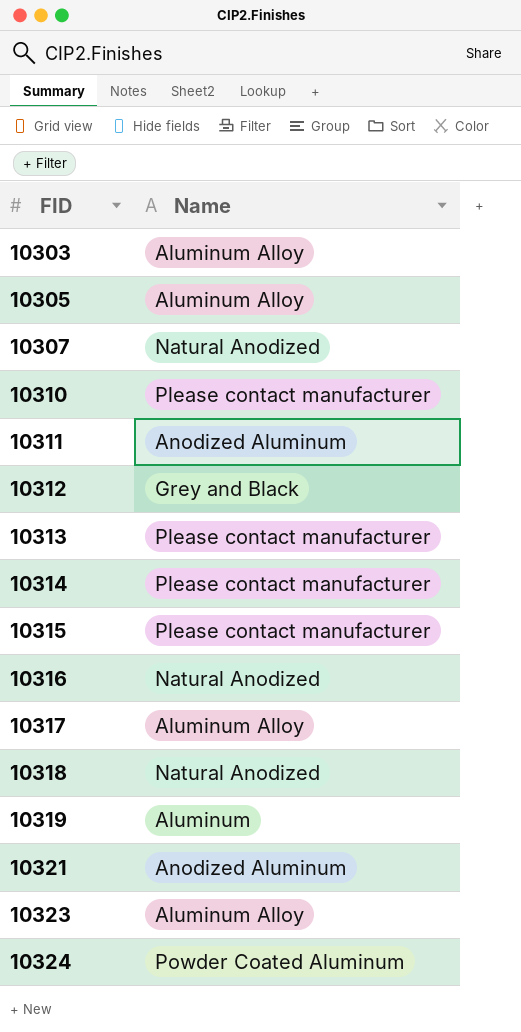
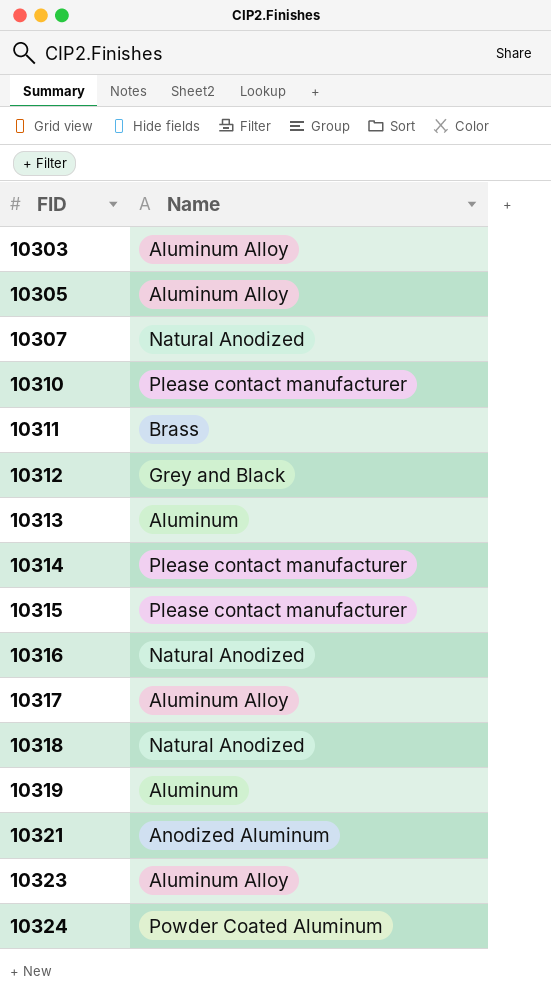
10311 | Name: Anodized Aluminum -> Brass
10313 | Name: Please contact manufacturer -> Aluminum

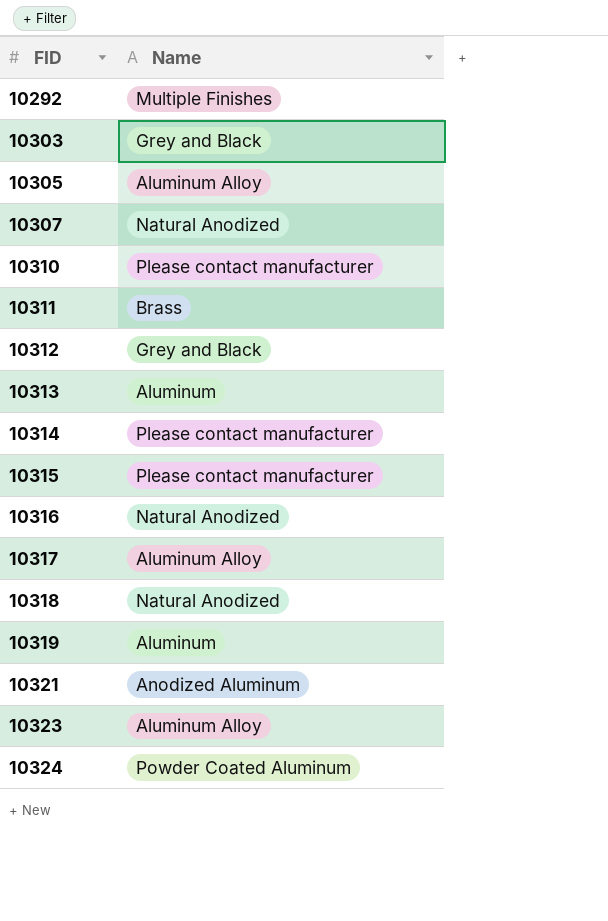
row 10292: none -> Multiple Finishes
10303 | Name: Aluminum Alloy -> Grey and Black

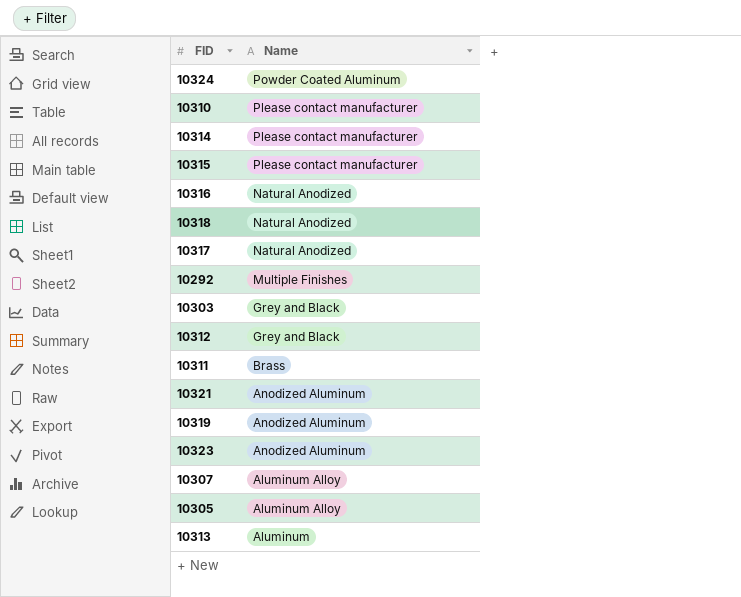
row order: FID ascending -> Name descending
10317 | Name: Aluminum Alloy -> Natural Anodized
10319 | Name: Aluminum -> Anodized Aluminum
10323 | Name: Aluminum Alloy -> Anodized Aluminum
10307 | Name: Natural Anodized -> Aluminum Alloy

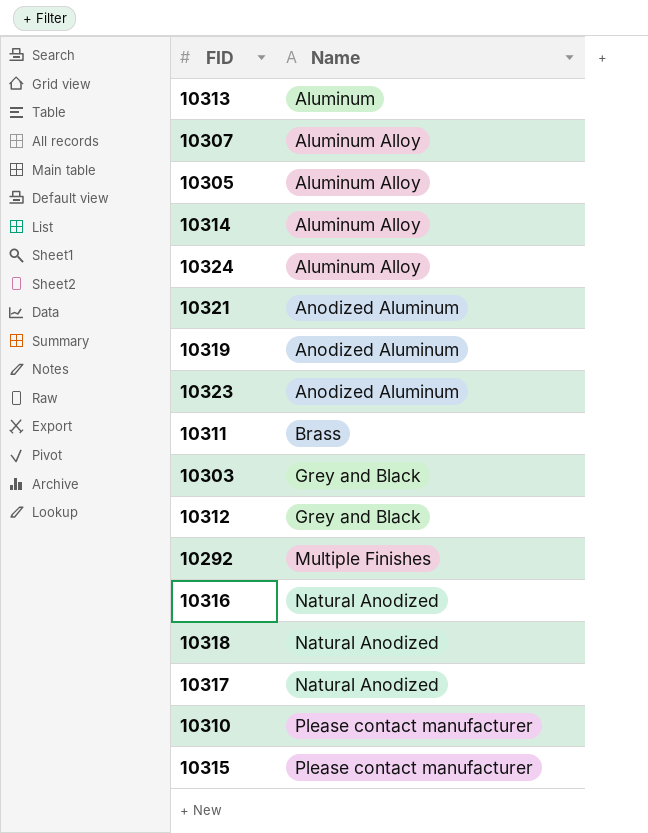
row order: Name descending -> Name ascending
10314 | Name: Please contact manufacturer -> Aluminum Alloy
10324 | Name: Powder Coated Aluminum -> Aluminum Alloy

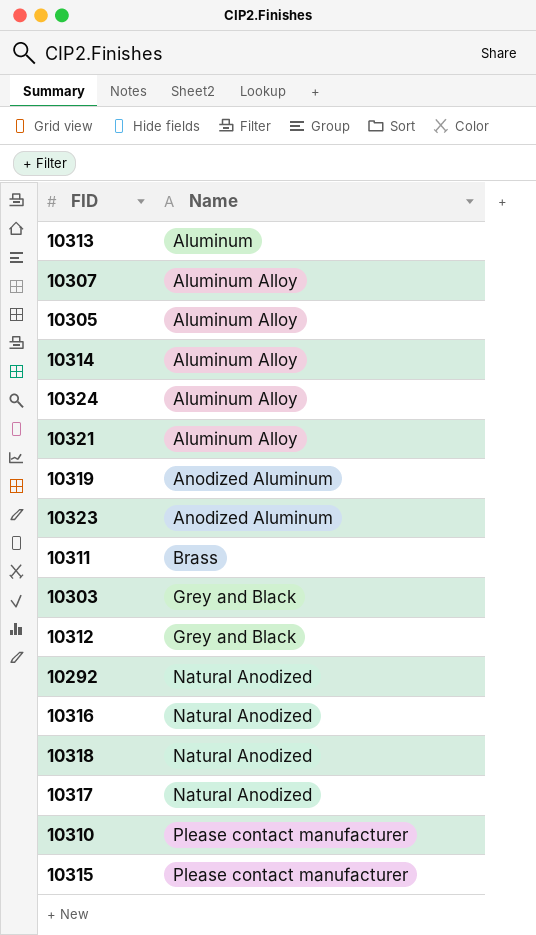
10321 | Name: Anodized Aluminum -> Aluminum Alloy
10292 | Name: Multiple Finishes -> Natural Anodized

